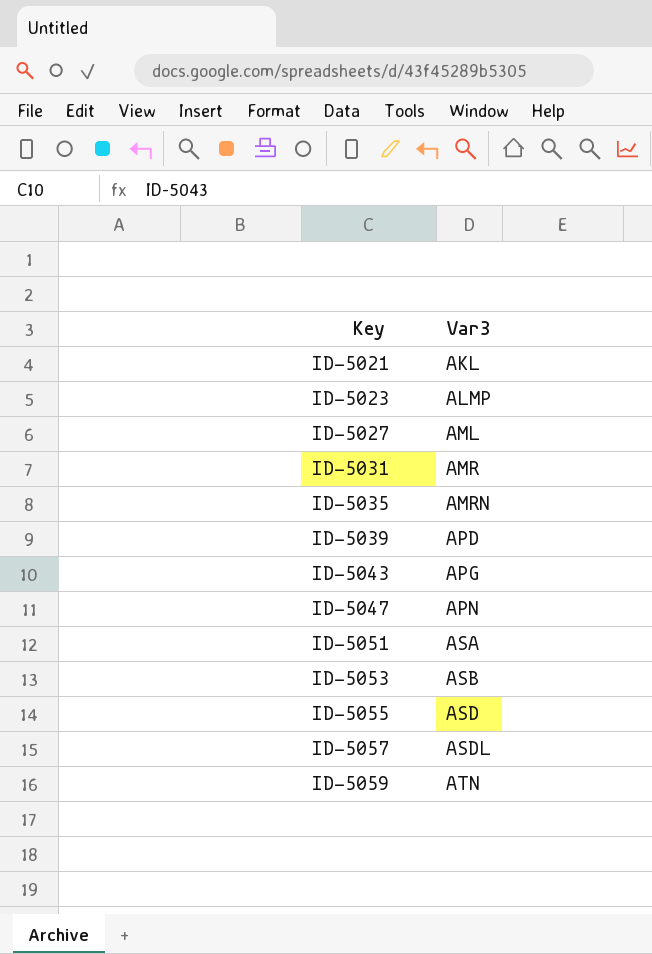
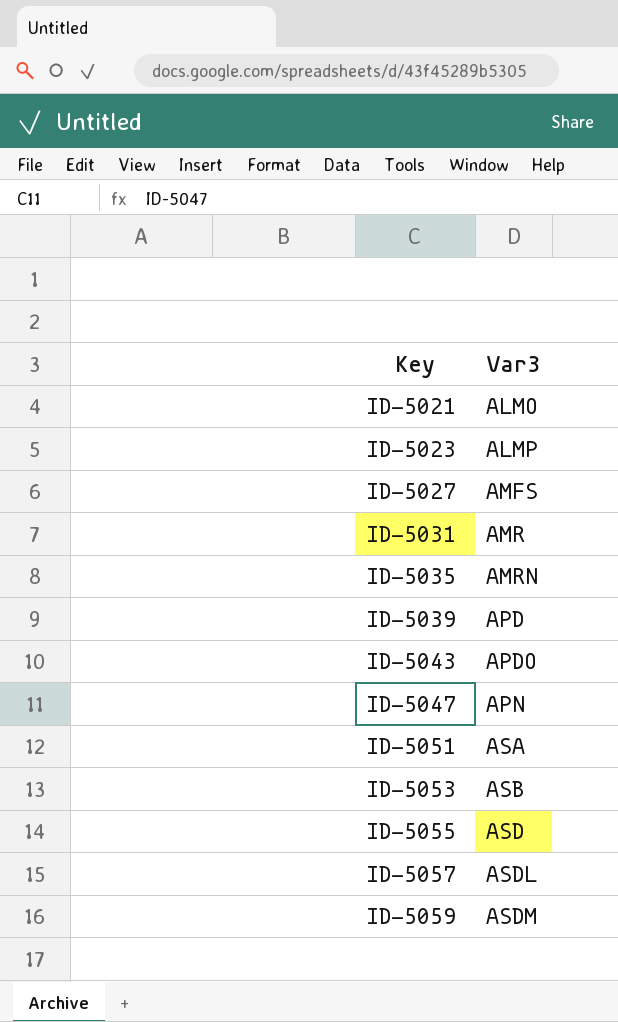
ID-5021 | Var3: AKL -> ALMO
ID-5027 | Var3: AML -> AMFS
ID-5043 | Var3: APG -> APDO
ID-5059 | Var3: ATN -> ASDM

